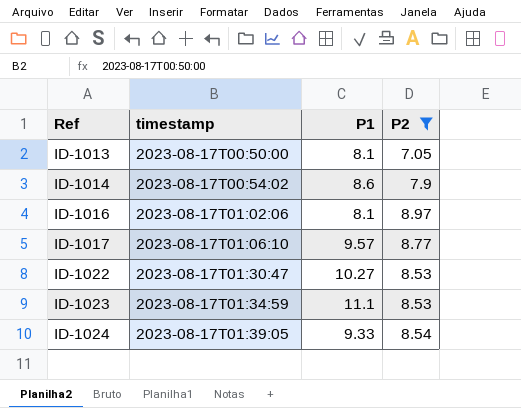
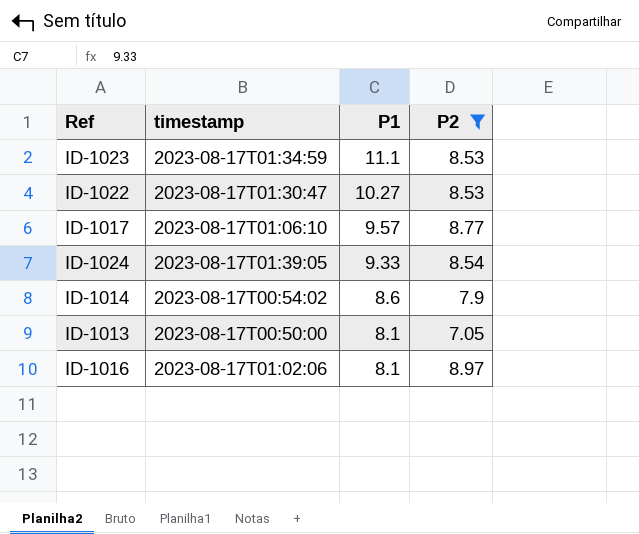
row order: Ref ascending -> P1 descending

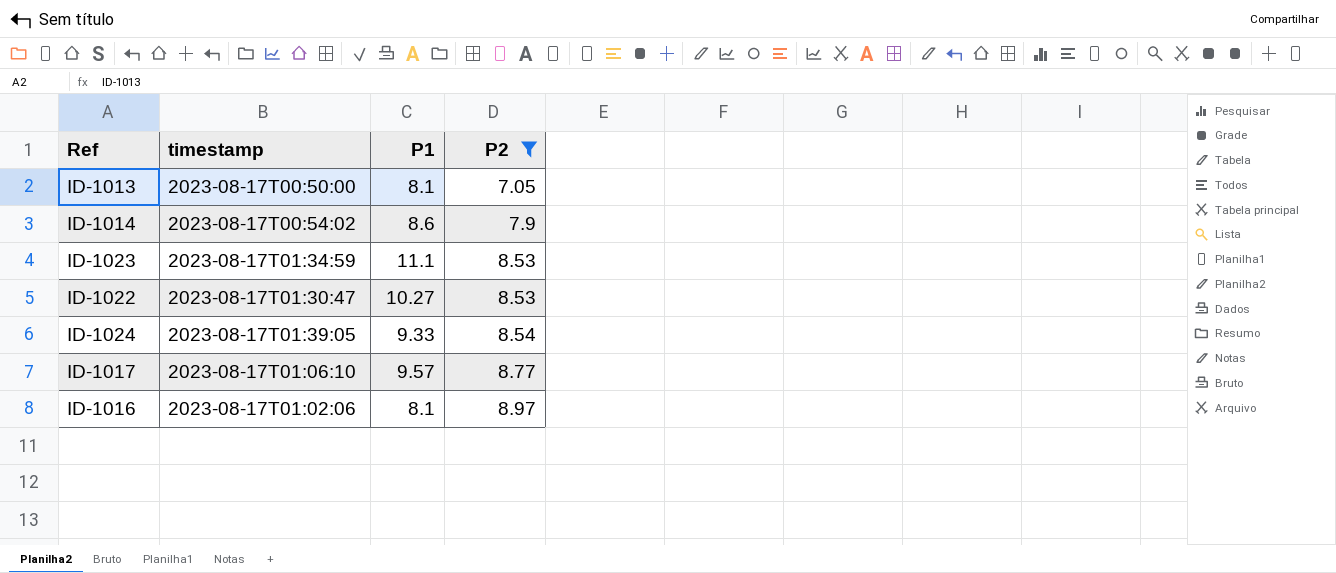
row order: P1 descending -> P2 ascending

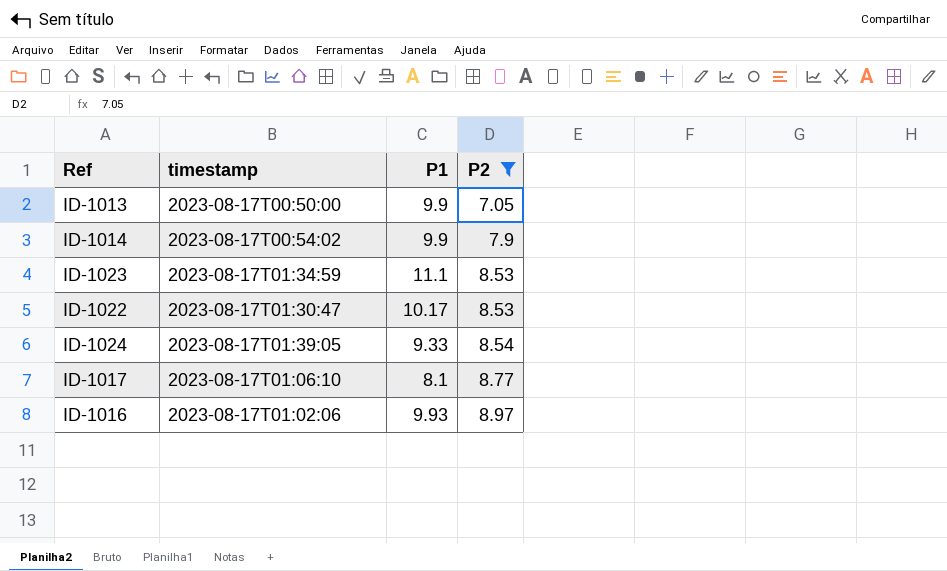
ID-1013 | P1: 8.1 -> 9.9
ID-1014 | P1: 8.6 -> 9.9
ID-1022 | P1: 10.27 -> 10.17
ID-1017 | P1: 9.57 -> 8.1
ID-1016 | P1: 8.1 -> 9.93

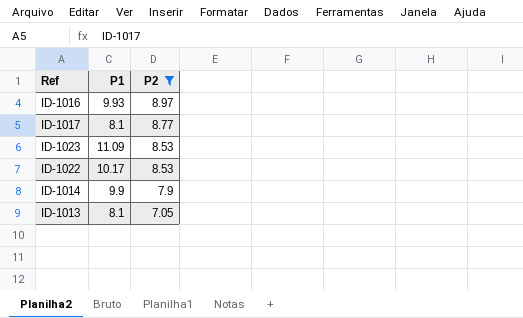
row order: P2 ascending -> P2 descending
column timestamp | position: 2 -> none
row ID-1024: 2023-08-17T01:39:05 | 9.33 | 8.54 -> none
ID-1023 | P1: 11.1 -> 11.09
ID-1013 | P1: 9.9 -> 8.1

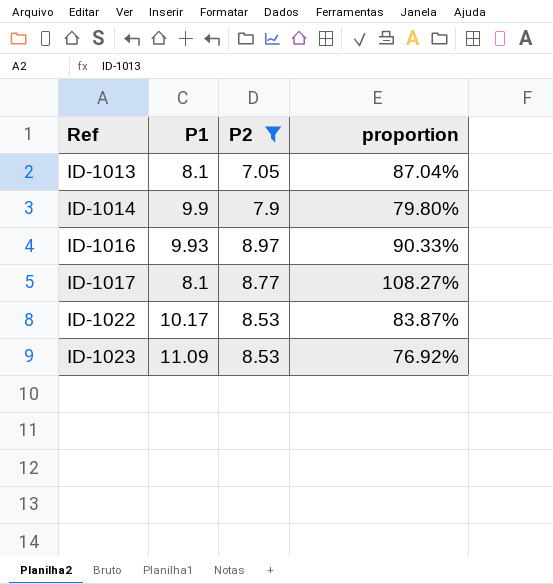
row order: P2 descending -> Ref ascending
column proportion | formula: none -> [P2] / [P1]

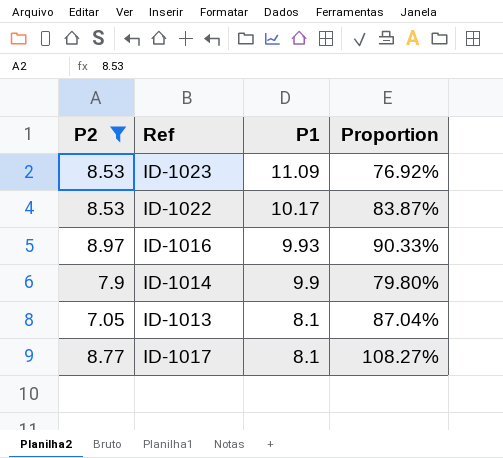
row order: Ref ascending -> P1 descending
column P2 | position: 3 -> 1
column name: proportion -> Proportion

